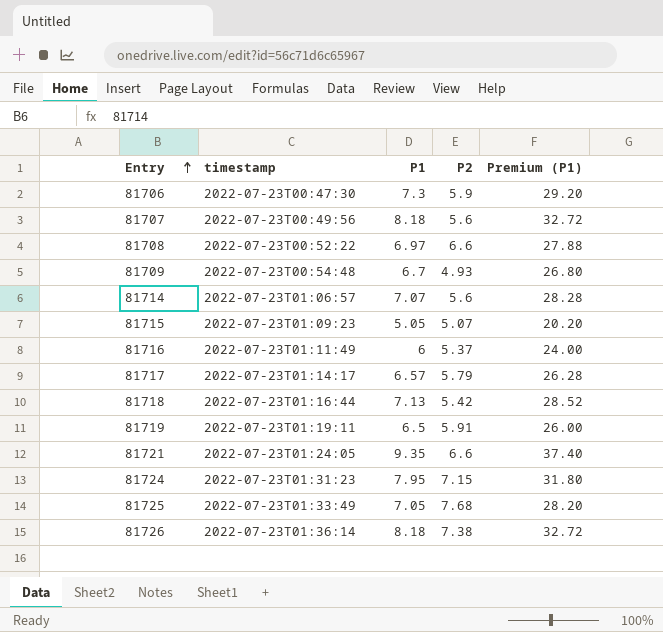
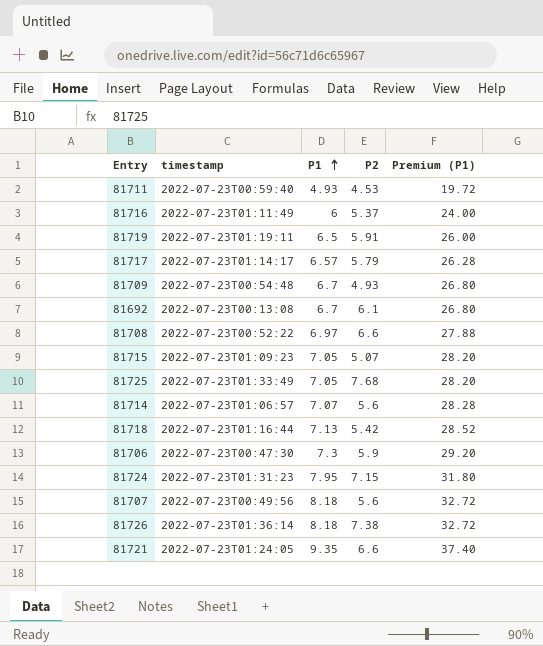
row order: Entry ascending -> P1 ascending
row 81711: none -> 2022-07-23T00:59:40 | 4.93 | 4.53 | 19.72
row 81692: none -> 2022-07-23T00:13:08 | 6.7 | 6.1 | 26.80
81715 | P1: 5.05 -> 7.05
81715 | Premium (P1): 20.20 -> 28.20

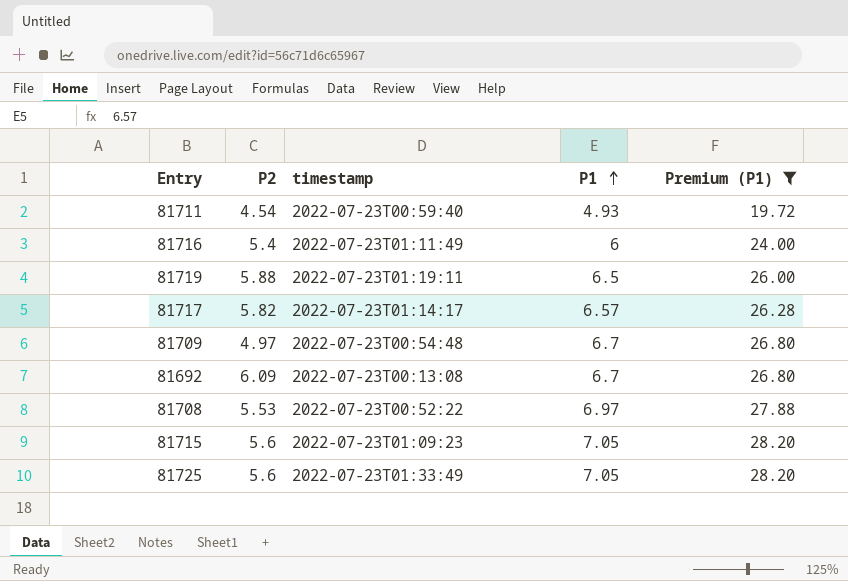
filter: none -> Premium (P1) <= 28.20
column P2 | position: 4 -> 2
81711 | P2: 4.53 -> 4.54
81716 | P2: 5.37 -> 5.4
81719 | P2: 5.91 -> 5.88
81717 | P2: 5.79 -> 5.82
81709 | P2: 4.93 -> 4.97
81692 | P2: 6.1 -> 6.09
81708 | P2: 6.6 -> 5.53
81715 | P2: 5.07 -> 5.6
81725 | P2: 7.68 -> 5.6

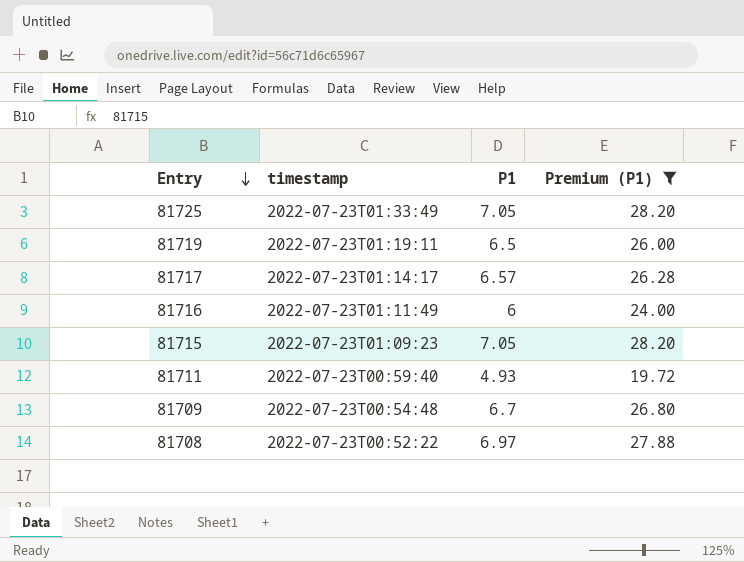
row order: P1 ascending -> Entry descending
column P2 | position: 2 -> none
row 81692: 6.09 | 2022-07-23T00:13:08 | 6.7 | 26.80 -> none

